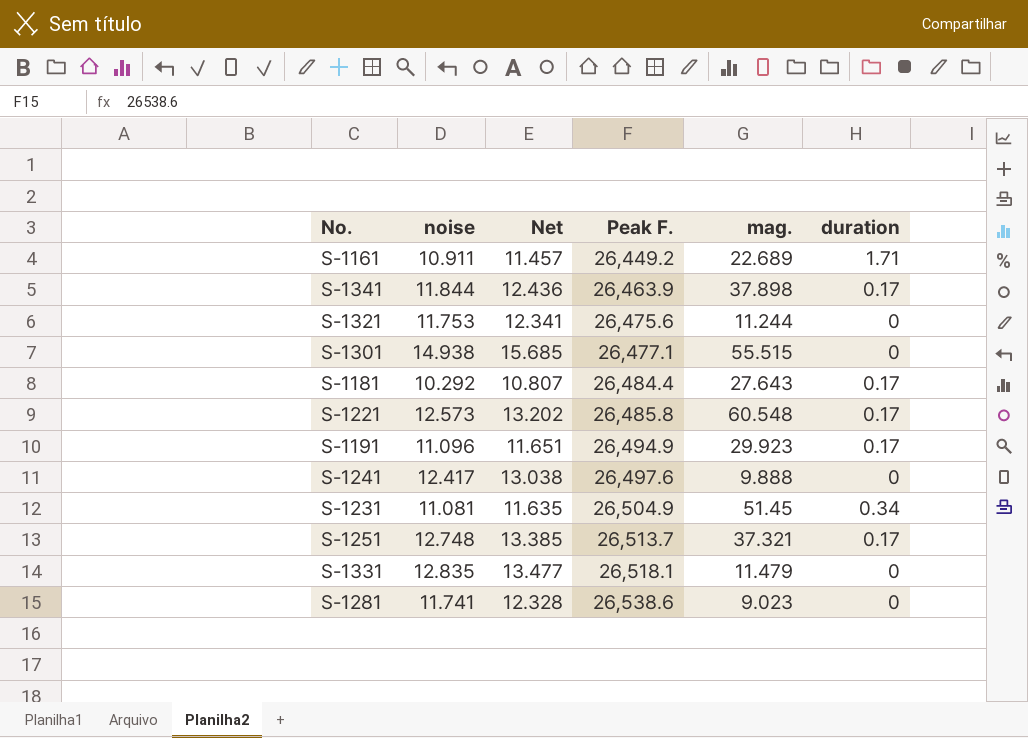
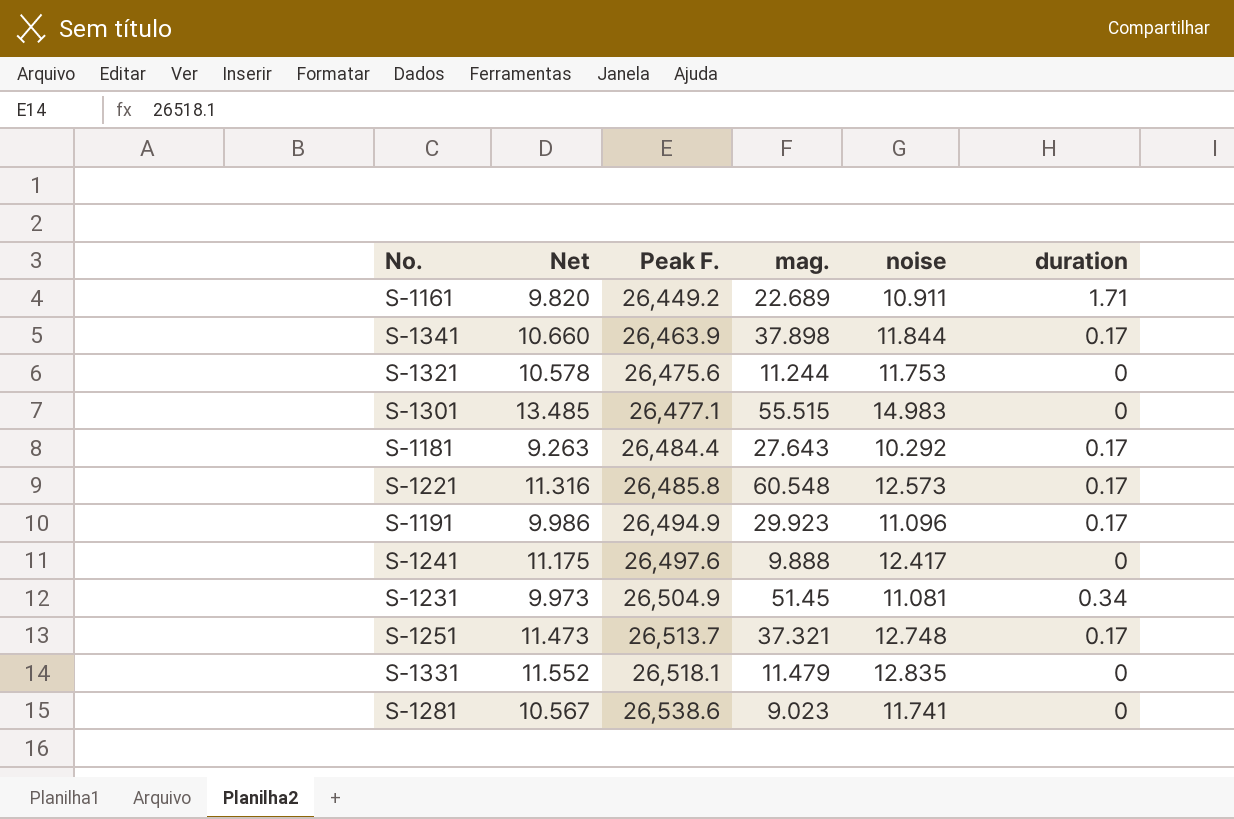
column Net | formula: [noise] * 1.05 -> [noise] * 0.9
column noise | position: 2 -> 5
S-1301 | noise: 14.938 -> 14.983

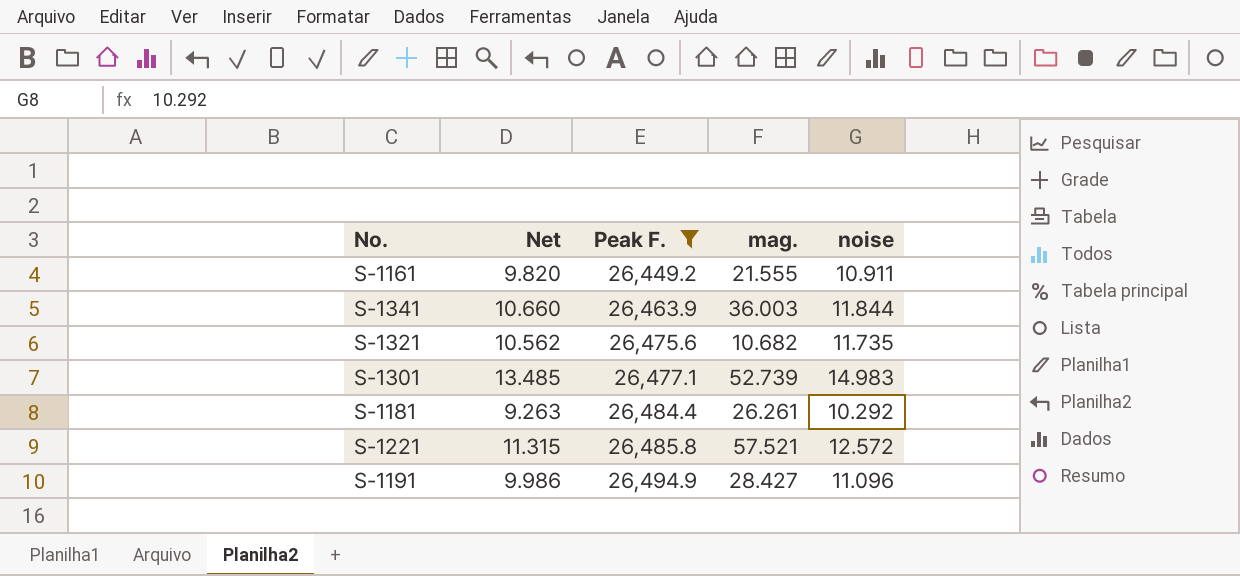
filter: none -> Peak F. <= 26,494.9
column duration | position: 6 -> none
S-1161 | mag.: 22.689 -> 21.555
S-1341 | mag.: 37.898 -> 36.003
S-1321 | Net: 10.578 -> 10.562
S-1321 | mag.: 11.244 -> 10.682
S-1321 | noise: 11.753 -> 11.735
S-1301 | mag.: 55.515 -> 52.739
S-1181 | mag.: 27.643 -> 26.261
S-1221 | Net: 11.316 -> 11.315
S-1221 | mag.: 60.548 -> 57.521
S-1221 | noise: 12.573 -> 12.572
S-1191 | mag.: 29.923 -> 28.427

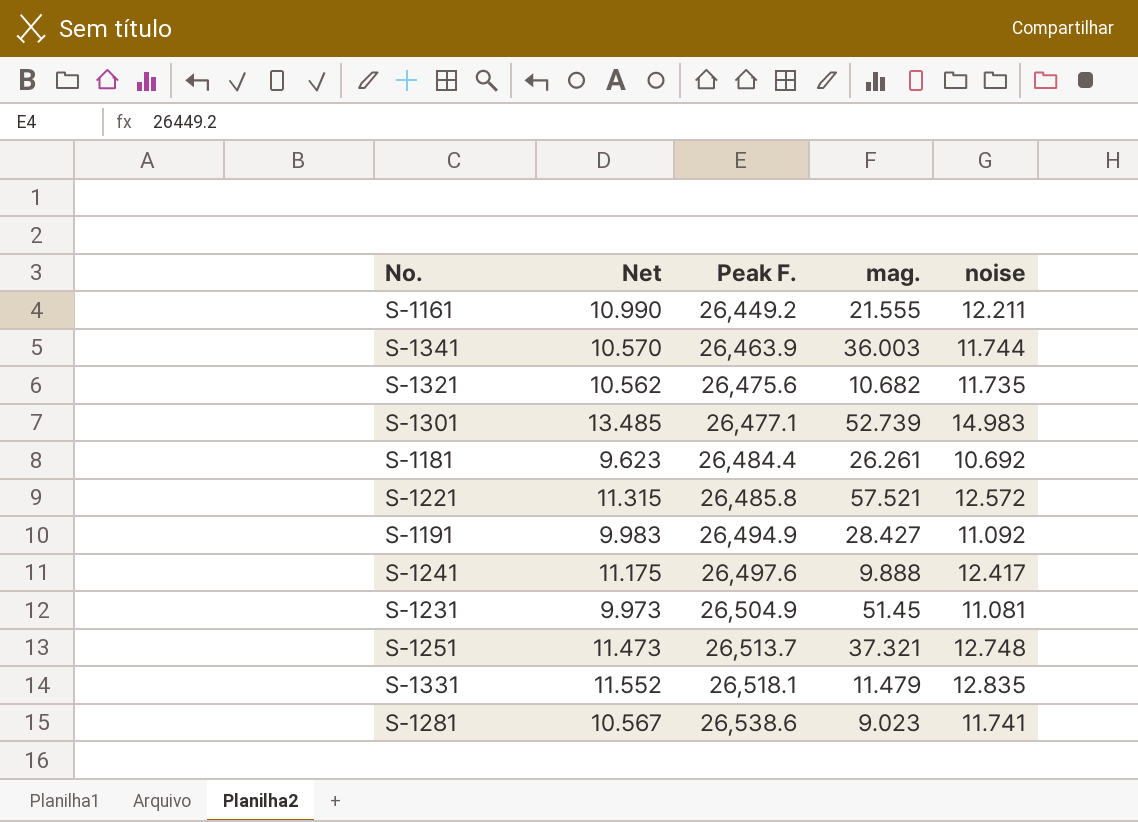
filter: Peak F. <= 26,494.9 -> none
S-1161 | Net: 9.820 -> 10.990
S-1161 | noise: 10.911 -> 12.211
S-1341 | Net: 10.660 -> 10.570
S-1341 | noise: 11.844 -> 11.744
S-1181 | Net: 9.263 -> 9.623
S-1181 | noise: 10.292 -> 10.692
S-1191 | Net: 9.986 -> 9.983
S-1191 | noise: 11.096 -> 11.092

